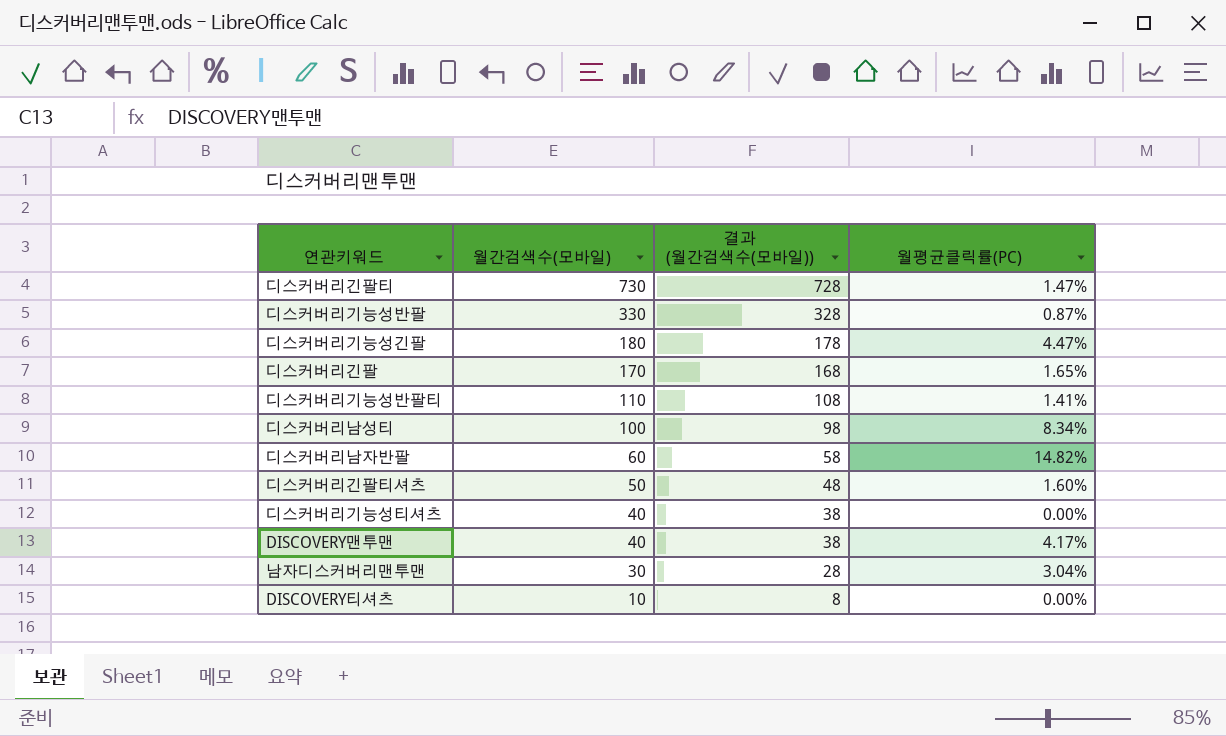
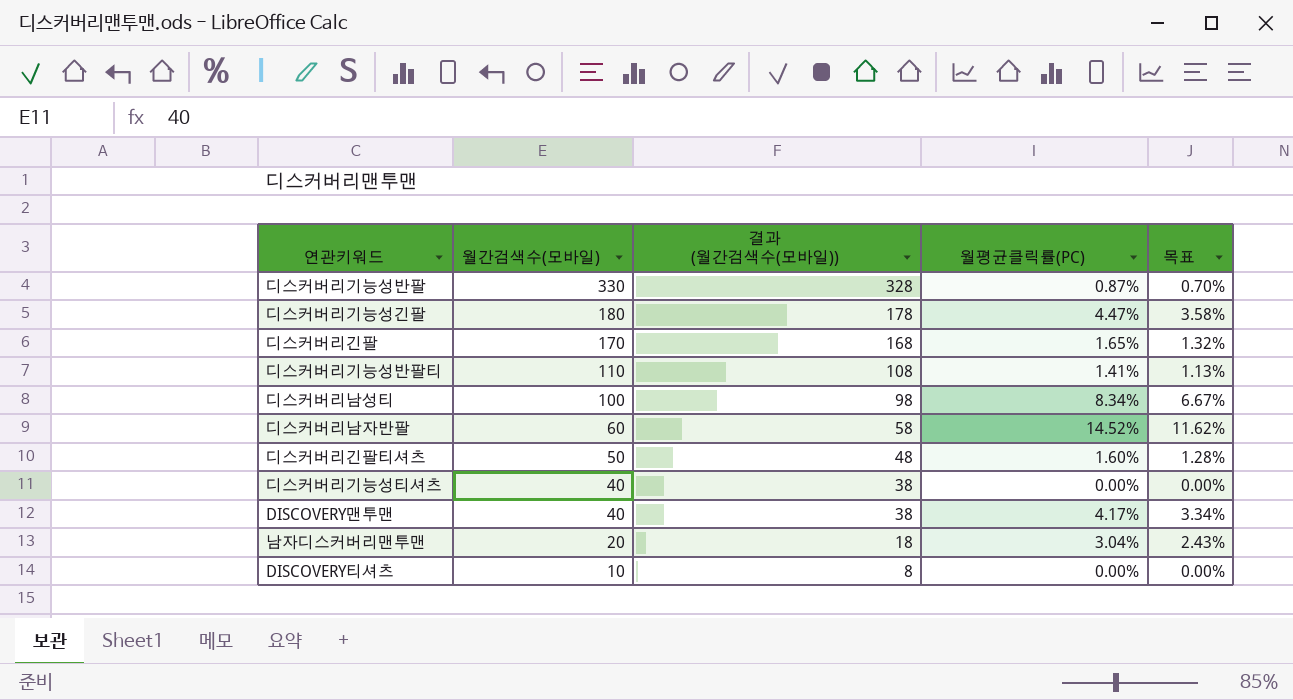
column 목표 | formula: none -> [월평균클릭률(PC)] * 0.8
row 디스커버리긴팔티: 730 | 728 | 1.47% -> none
디스커버리남자반팔 | 월평균클릭률(PC): 14.82% -> 14.52%
남자디스커버리맨투맨 | 월간검색수(모바일): 30 -> 20
남자디스커버리맨투맨 | 결과 (월간검색수(모바일)): 28 -> 18

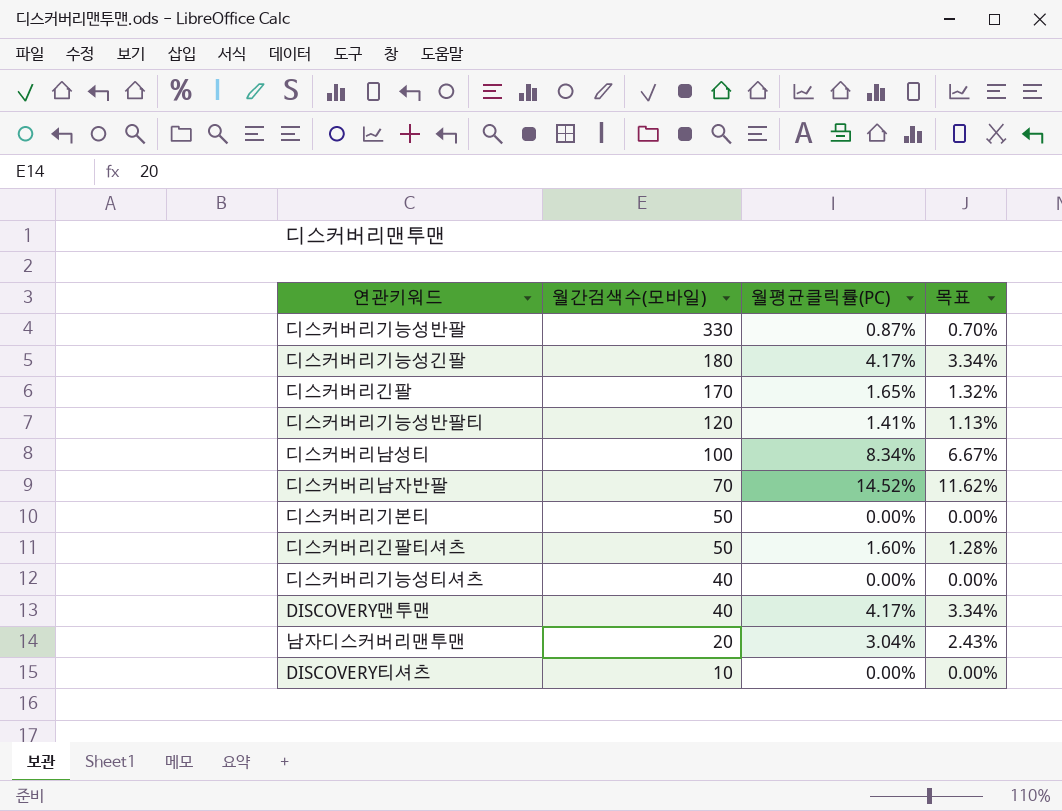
column 결과 (월간검색수(모바일)) | formula: [월간검색수(모바일)] - 2 -> none
디스커버리기능성긴팔 | 월평균클릭률(PC): 4.47% -> 4.17%
디스커버리기능성긴팔 | 목표: 3.58% -> 3.34%
디스커버리기능성반팔티 | 월간검색수(모바일): 110 -> 120
디스커버리남자반팔 | 월간검색수(모바일): 60 -> 70
row 디스커버리기본티: none -> 50 | 0.00% | 0.00%

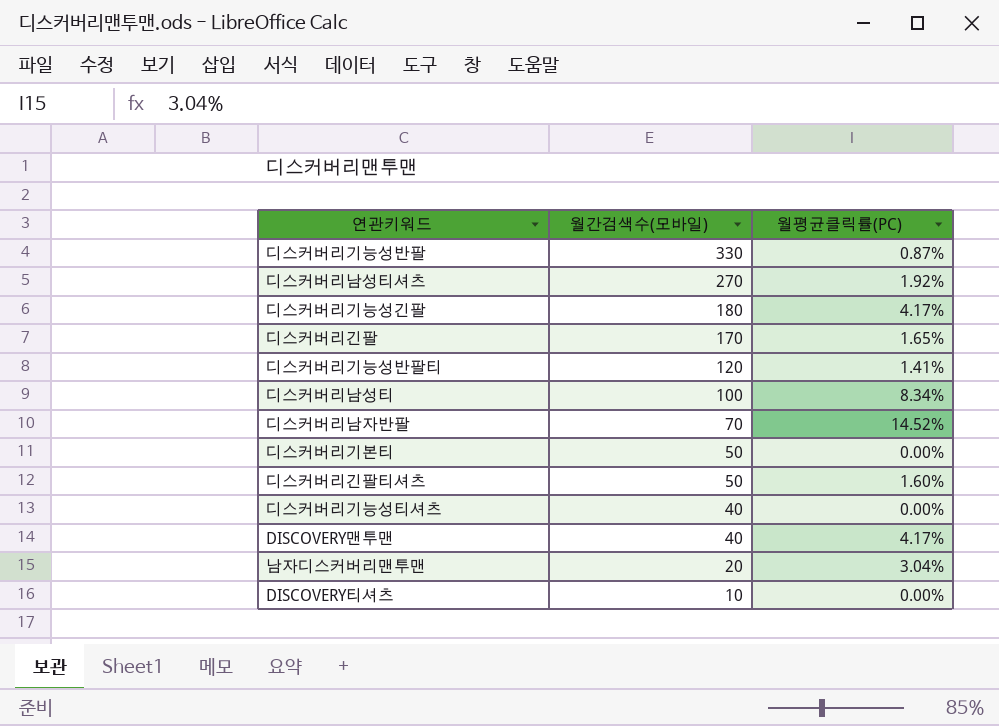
column 목표 | formula: [월평균클릭률(PC)] * 0.8 -> none
row 디스커버리남성티셔츠: none -> 270 | 1.92%

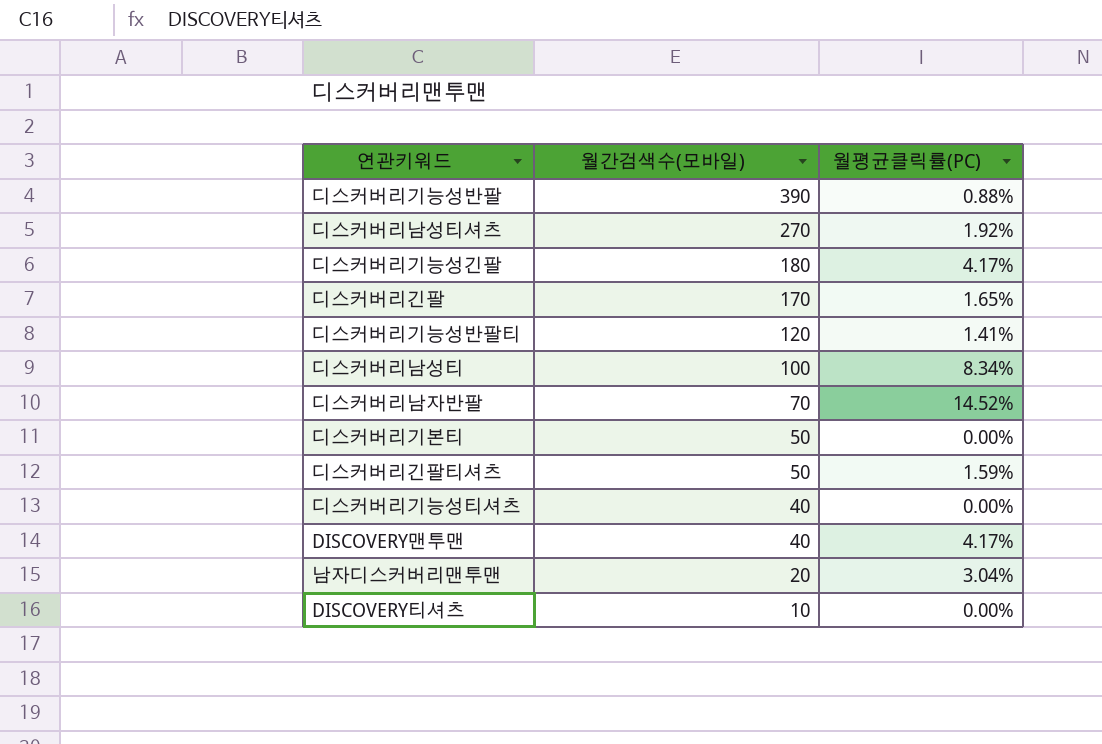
디스커버리기능성반팔 | 월간검색수(모바일): 330 -> 390
디스커버리기능성반팔 | 월평균클릭률(PC): 0.87% -> 0.88%
디스커버리긴팔티셔츠 | 월평균클릭률(PC): 1.60% -> 1.59%

